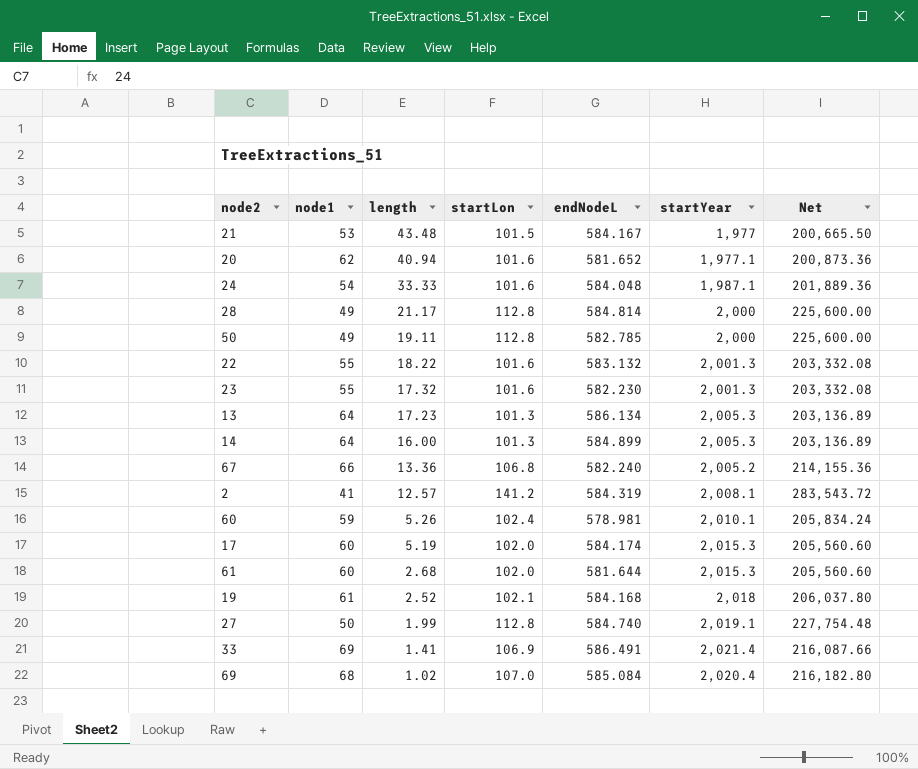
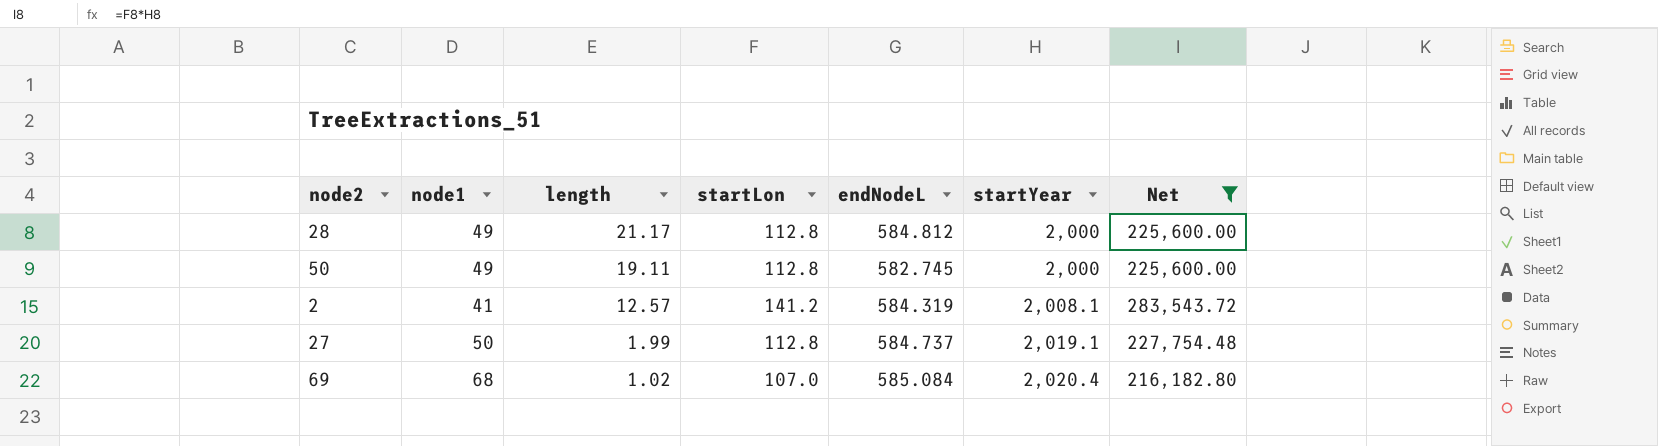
filter: none -> Net >= 216,182.80
28 | endNodeL: 584.814 -> 584.812
50 | endNodeL: 582.785 -> 582.745
27 | endNodeL: 584.740 -> 584.737

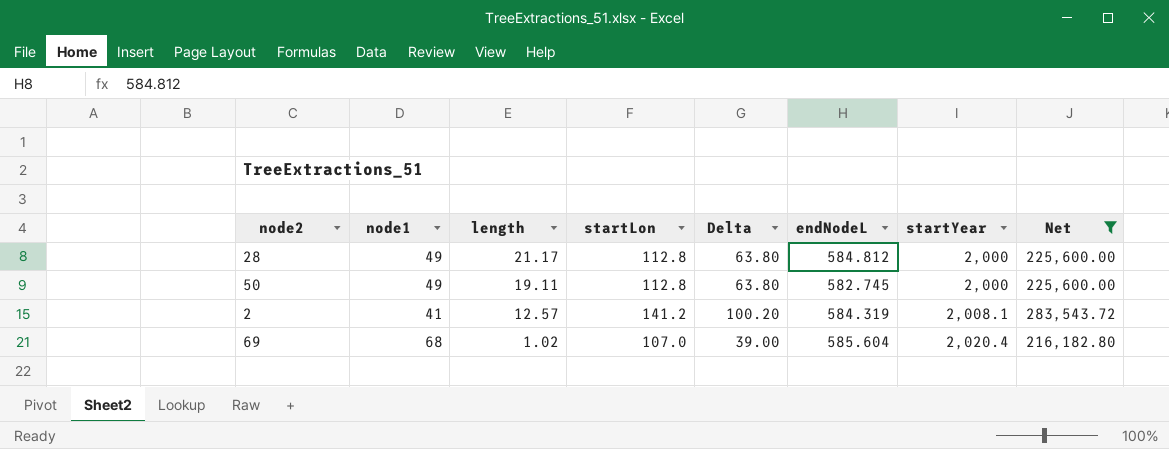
column Delta | formula: none -> [startLon] - [node1]
row 27: 50 | 1.99 | 112.8 | 584.737 | 2,019.1 | 227,754.48 -> none
69 | endNodeL: 585.084 -> 585.604

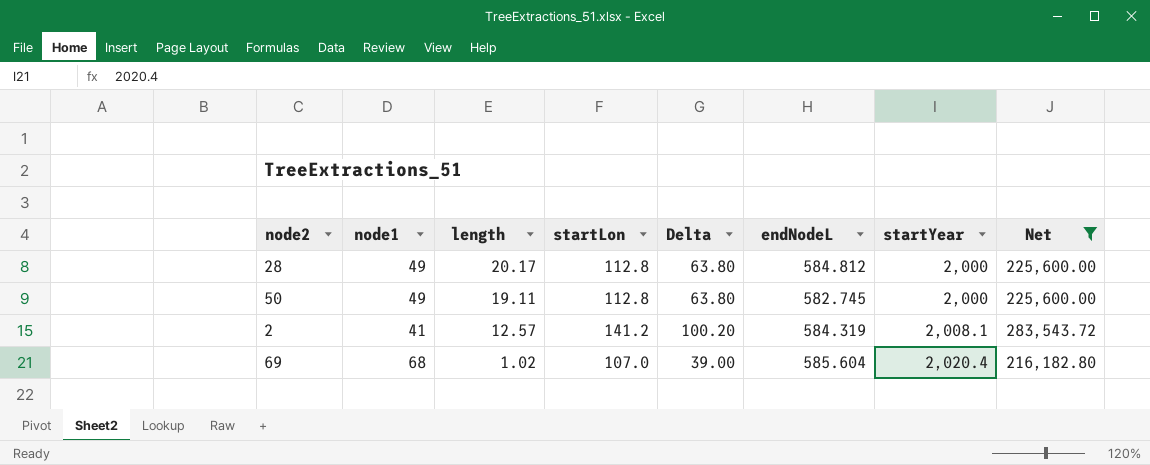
28 | length: 21.17 -> 20.17

